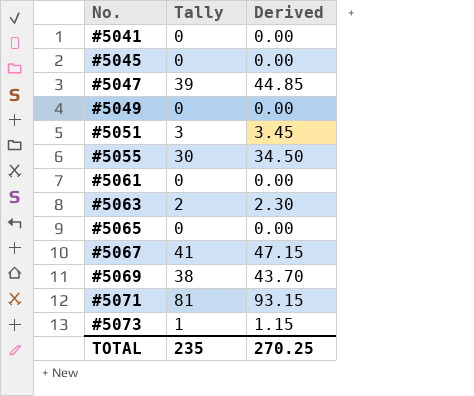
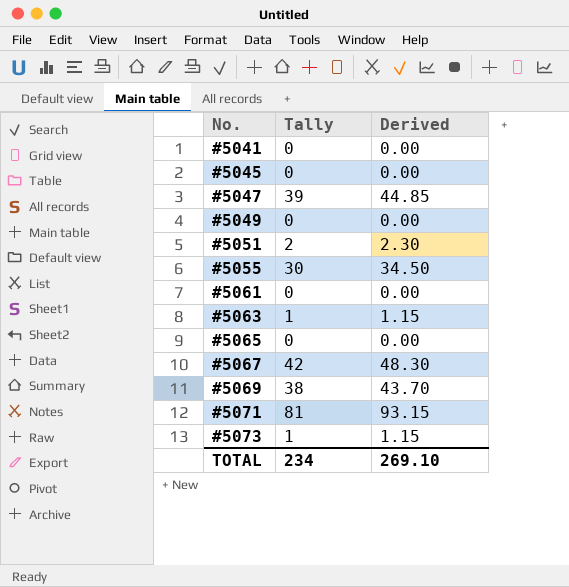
#5051 | Tally: 3 -> 2
#5051 | Derived: 3.45 -> 2.30
#5063 | Tally: 2 -> 1
#5063 | Derived: 2.30 -> 1.15
#5067 | Tally: 41 -> 42
#5067 | Derived: 47.15 -> 48.30
TOTAL | Tally: 235 -> 234
TOTAL | Derived: 270.25 -> 269.10

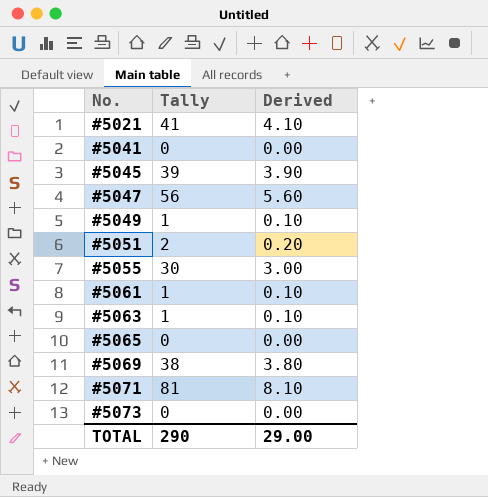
column Derived | formula: [Tally] * 1.15 -> [Tally] * 0.1
row #5067: 42 | 48.30 -> none
row #5021: none -> 41 | 4.10
#5045 | Tally: 0 -> 39
#5047 | Tally: 39 -> 56
#5049 | Tally: 0 -> 1
#5061 | Tally: 0 -> 1
#5073 | Tally: 1 -> 0
TOTAL | Tally: 234 -> 290
TOTAL | Derived: 269.10 -> 29.00

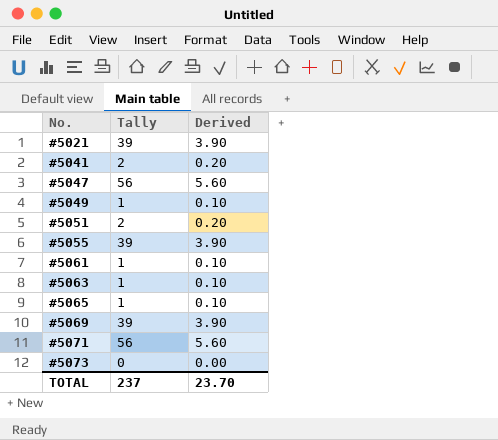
row #5045: 39 | 3.90 -> none
#5021 | Tally: 41 -> 39
#5021 | Derived: 4.10 -> 3.90
#5041 | Tally: 0 -> 2
#5041 | Derived: 0.00 -> 0.20
#5055 | Tally: 30 -> 39
#5055 | Derived: 3.00 -> 3.90
#5065 | Tally: 0 -> 1
#5065 | Derived: 0.00 -> 0.10
#5069 | Tally: 38 -> 39
#5069 | Derived: 3.80 -> 3.90
#5071 | Tally: 81 -> 56
#5071 | Derived: 8.10 -> 5.60
TOTAL | Tally: 290 -> 237
TOTAL | Derived: 29.00 -> 23.70

